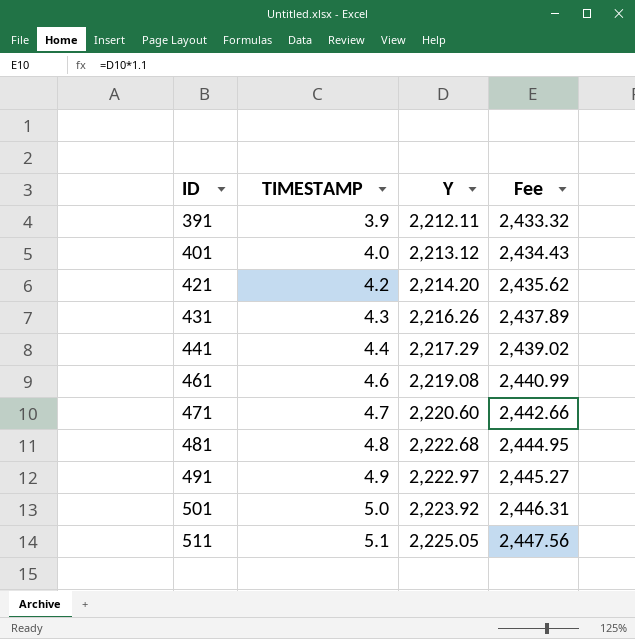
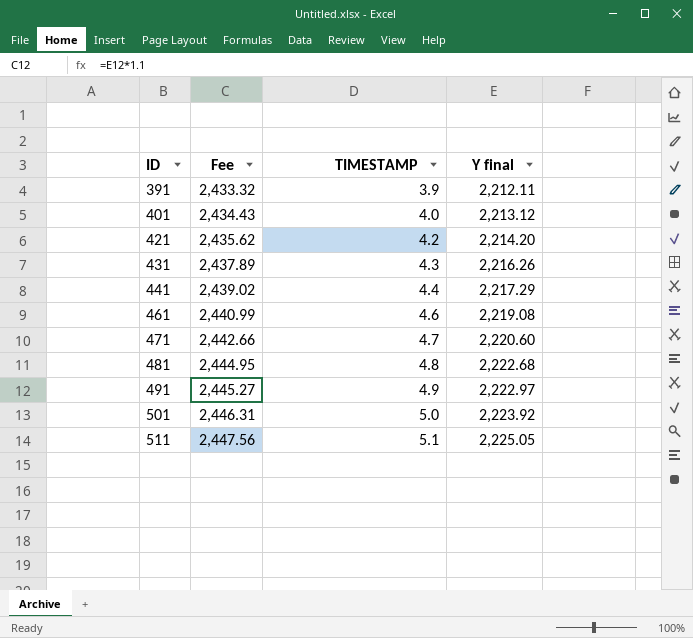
column Fee | position: 4 -> 2
column name: Y -> Y final

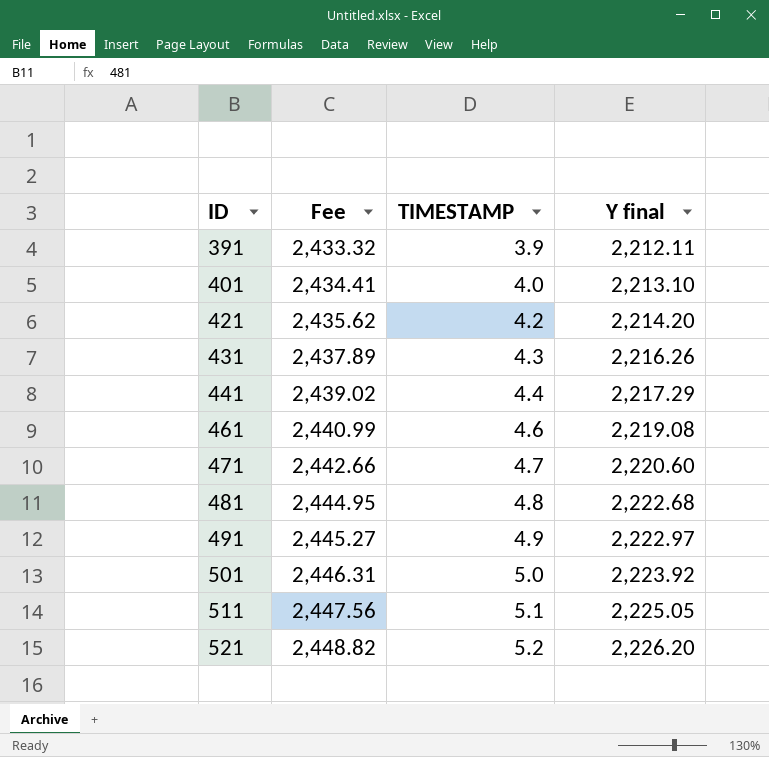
401 | Fee: 2,434.43 -> 2,434.41
401 | Y final: 2,213.12 -> 2,213.10
row 521: none -> 2,448.82 | 5.2 | 2,226.20

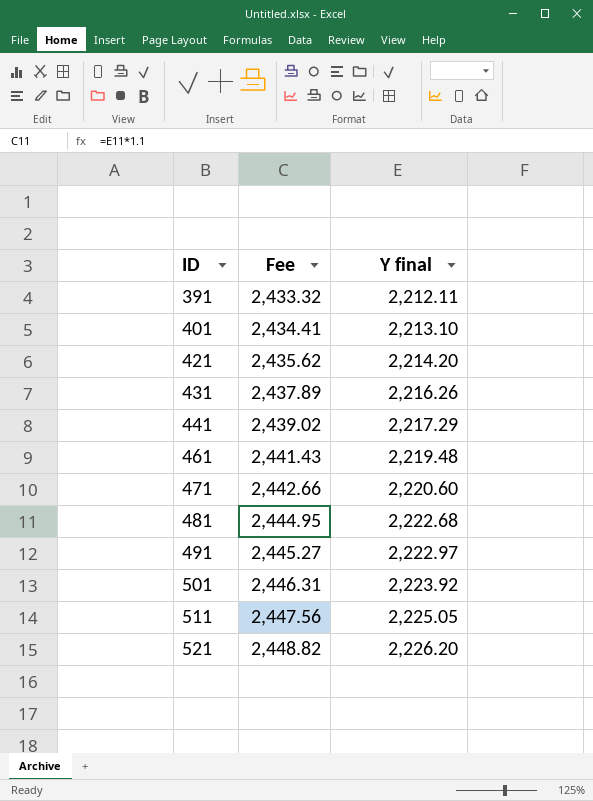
column TIMESTAMP | position: 3 -> none
461 | Fee: 2,440.99 -> 2,441.43
461 | Y final: 2,219.08 -> 2,219.48

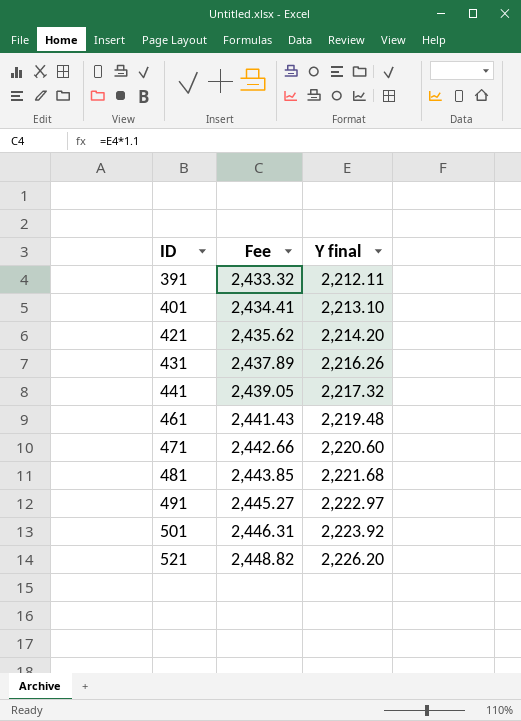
row 511: 2,447.56 | 2,225.05 -> none
441 | Fee: 2,439.02 -> 2,439.05
441 | Y final: 2,217.29 -> 2,217.32
481 | Fee: 2,444.95 -> 2,443.85
481 | Y final: 2,222.68 -> 2,221.68

